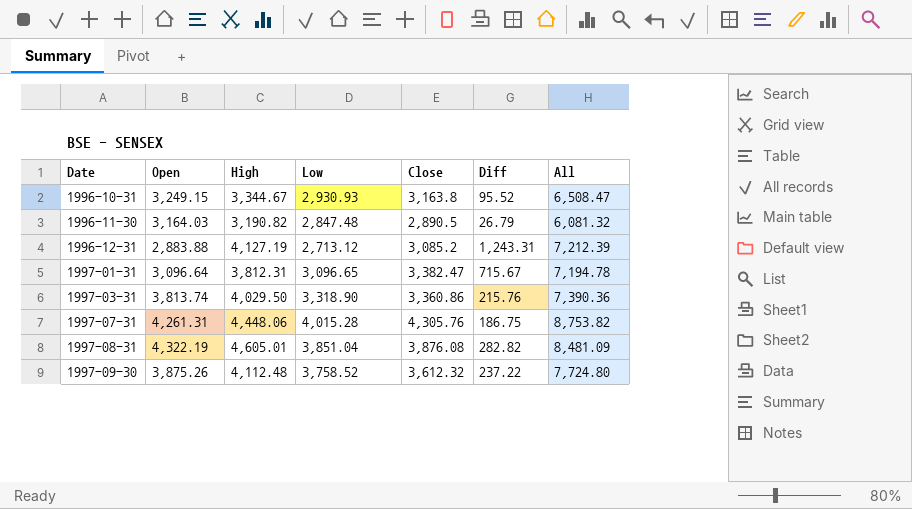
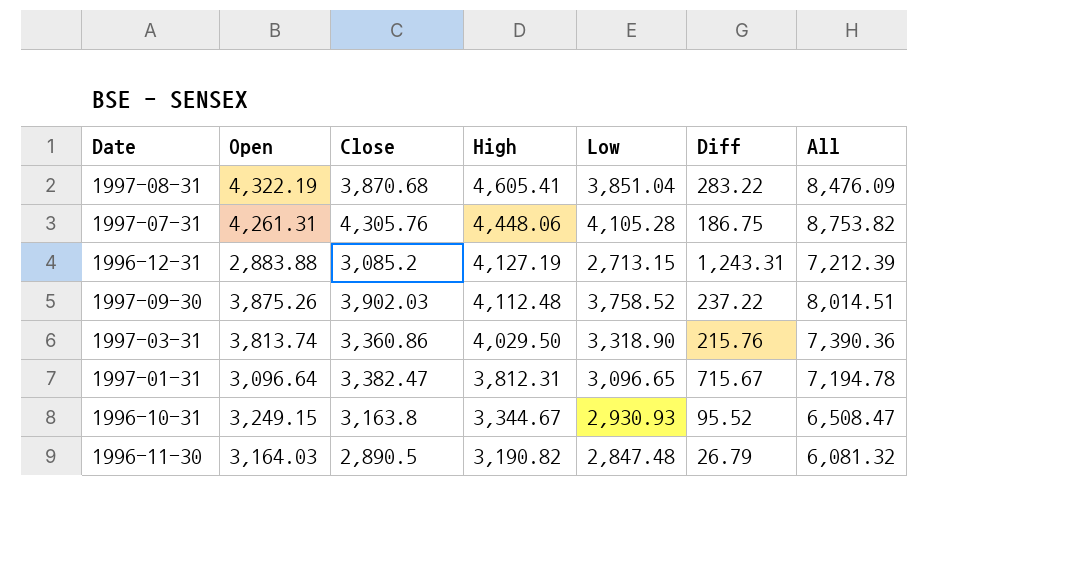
row order: Date ascending -> High descending
column Close | position: 5 -> 3
1997-08-31 | Close: 3,876.08 -> 3,870.68
1997-08-31 | High: 4,605.01 -> 4,605.41
1997-08-31 | Diff: 282.82 -> 283.22
1997-08-31 | All: 8,481.09 -> 8,476.09
1997-07-31 | Low: 4,015.28 -> 4,105.28
1996-12-31 | Low: 2,713.12 -> 2,713.15
1997-09-30 | Close: 3,612.32 -> 3,902.03
1997-09-30 | All: 7,724.80 -> 8,014.51

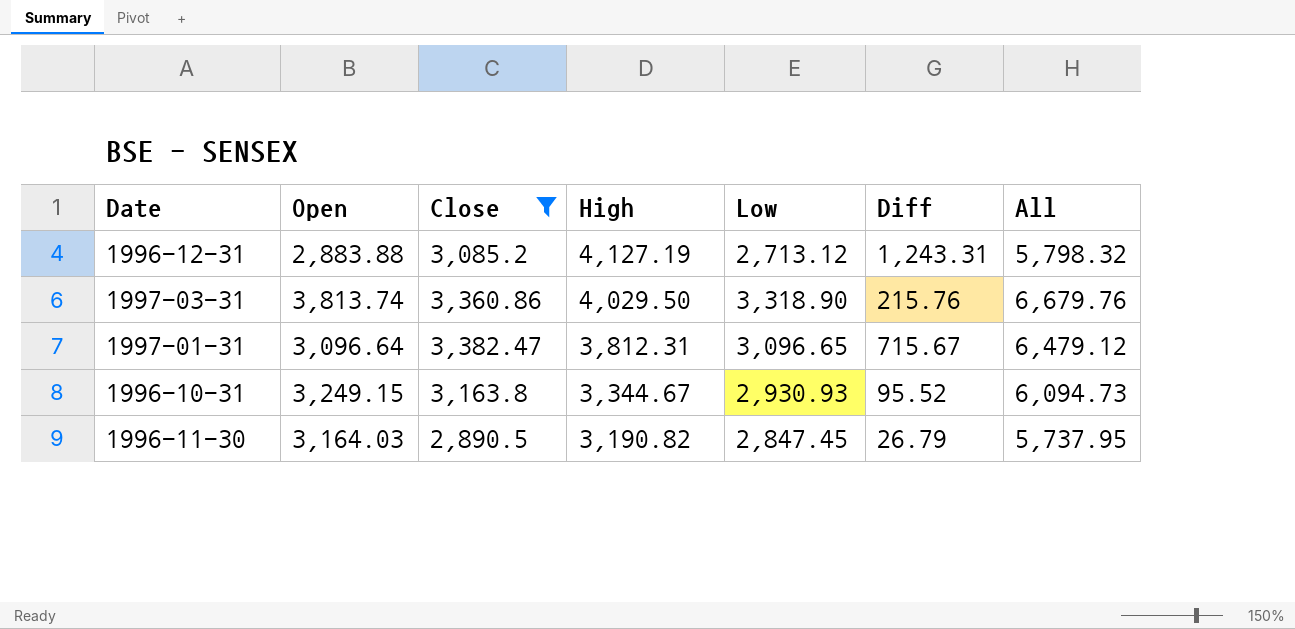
filter: none -> Close <= 3,382.47
column All | formula: [Close] + [High] -> [Close] + [Low]
1996-12-31 | Low: 2,713.15 -> 2,713.12
1996-11-30 | Low: 2,847.48 -> 2,847.45

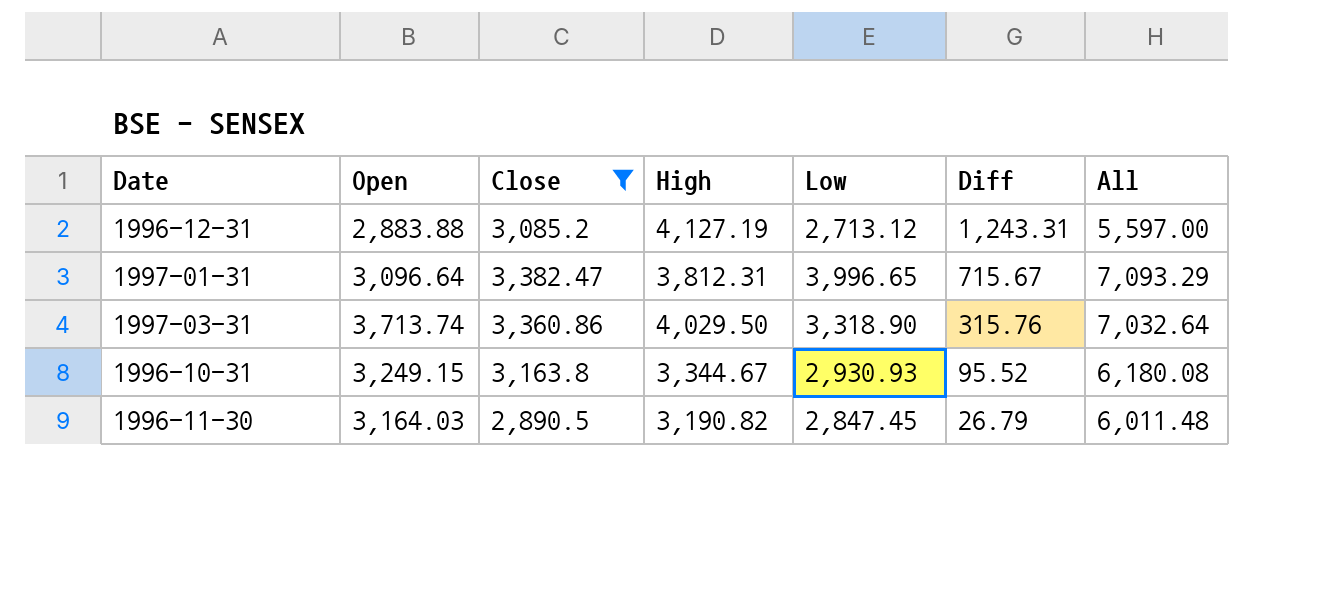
row order: High descending -> Diff descending
column All | formula: [Close] + [Low] -> [Open] + [Low]
1997-01-31 | Low: 3,096.65 -> 3,996.65
1997-03-31 | Open: 3,813.74 -> 3,713.74
1997-03-31 | Diff: 215.76 -> 315.76

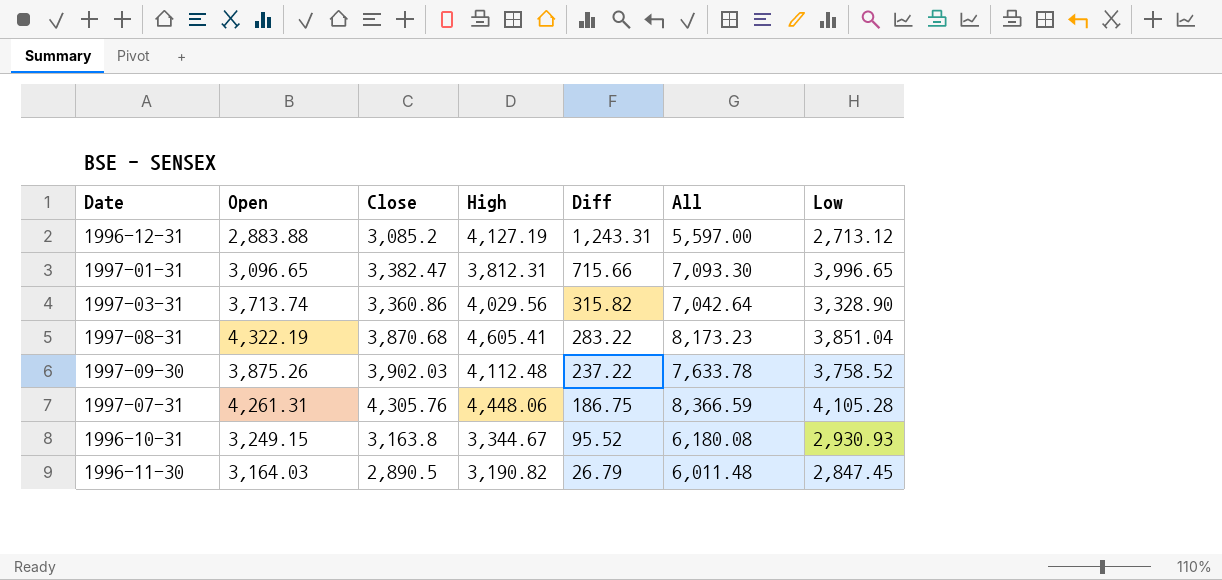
filter: Close <= 3,382.47 -> none
column Low | position: 5 -> 7
1997-01-31 | Open: 3,096.64 -> 3,096.65
1997-01-31 | Diff: 715.67 -> 715.66
1997-01-31 | All: 7,093.29 -> 7,093.30
1997-03-31 | High: 4,029.50 -> 4,029.56
1997-03-31 | Diff: 315.76 -> 315.82
1997-03-31 | All: 7,032.64 -> 7,042.64
1997-03-31 | Low: 3,318.90 -> 3,328.90

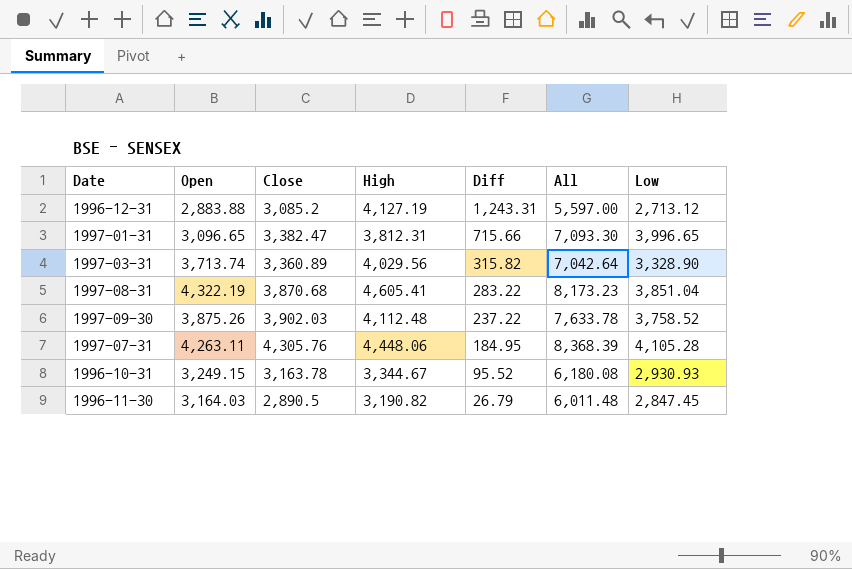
1997-03-31 | Close: 3,360.86 -> 3,360.89
1997-07-31 | Open: 4,261.31 -> 4,263.11
1997-07-31 | Diff: 186.75 -> 184.95
1997-07-31 | All: 8,366.59 -> 8,368.39
1996-10-31 | Close: 3,163.8 -> 3,163.78

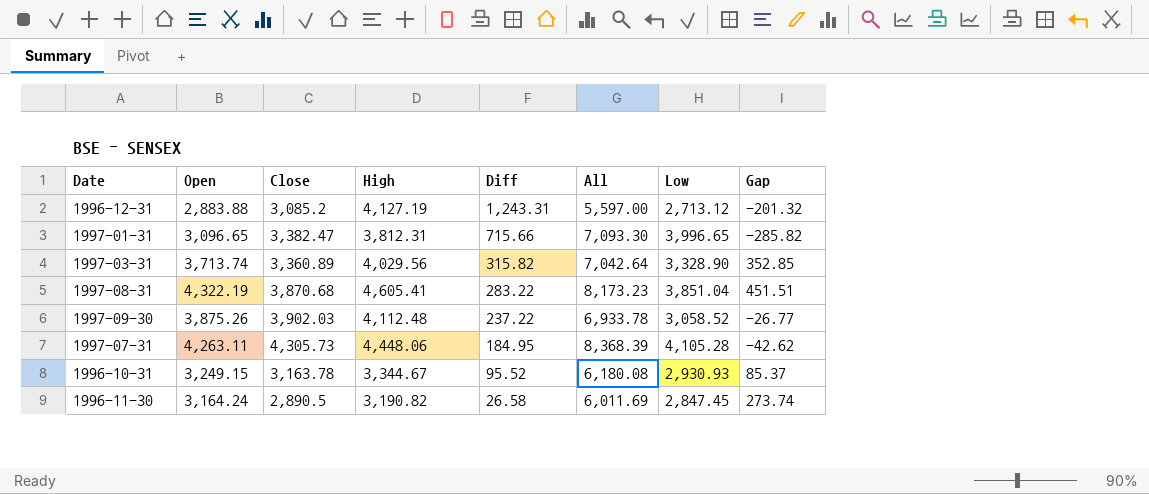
column Gap | formula: none -> [Open] - [Close]
1997-09-30 | All: 7,633.78 -> 6,933.78
1997-09-30 | Low: 3,758.52 -> 3,058.52
1997-07-31 | Close: 4,305.76 -> 4,305.73
1996-11-30 | Open: 3,164.03 -> 3,164.24
1996-11-30 | Diff: 26.79 -> 26.58
1996-11-30 | All: 6,011.48 -> 6,011.69

